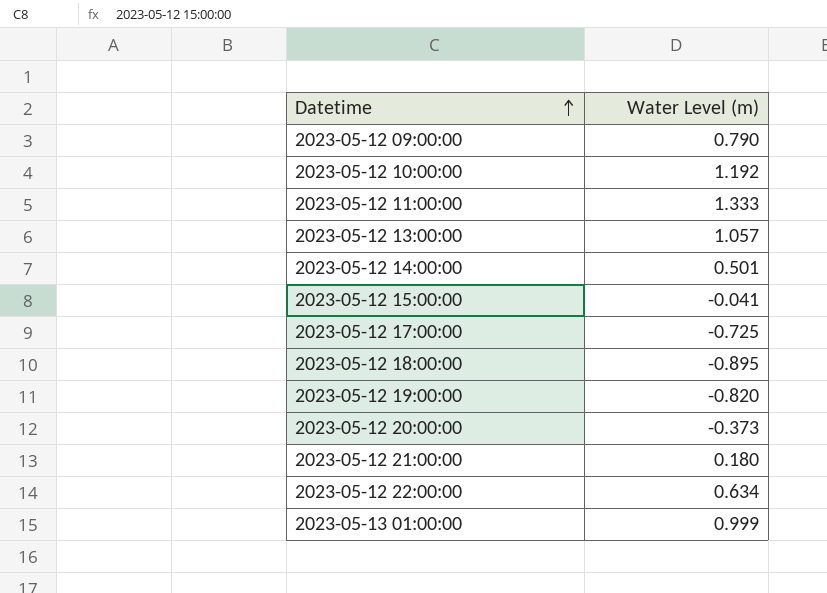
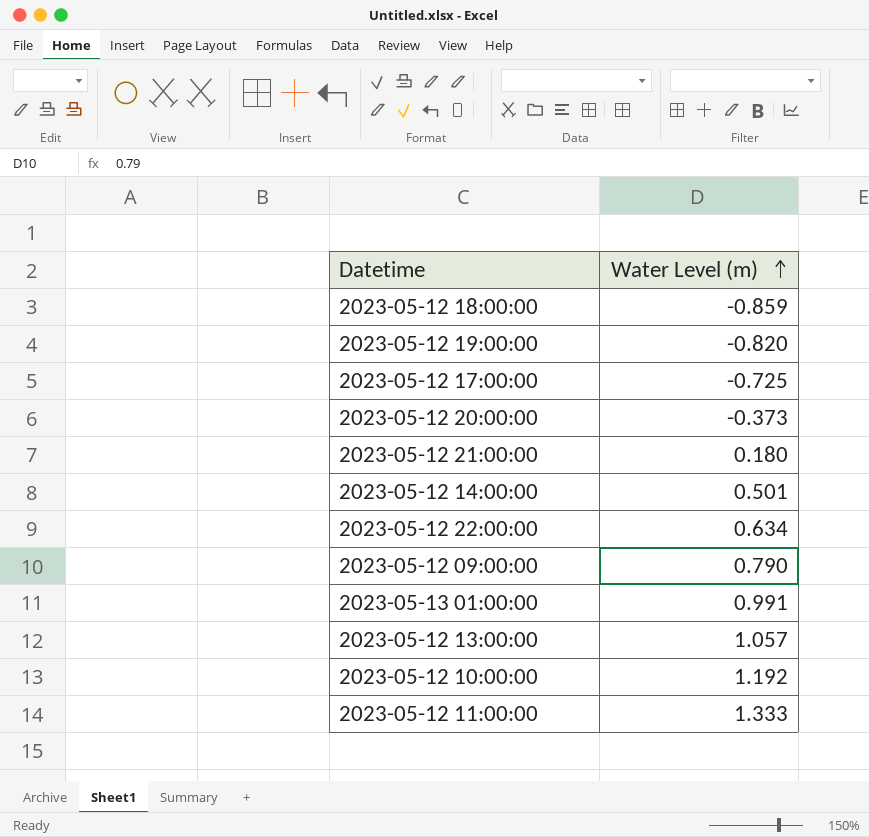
row order: Datetime ascending -> Water Level (m) ascending
row 2023-05-12 15:00:00: -0.041 -> none
2023-05-12 18:00:00 | Water Level (m): -0.895 -> -0.859
2023-05-13 01:00:00 | Water Level (m): 0.999 -> 0.991

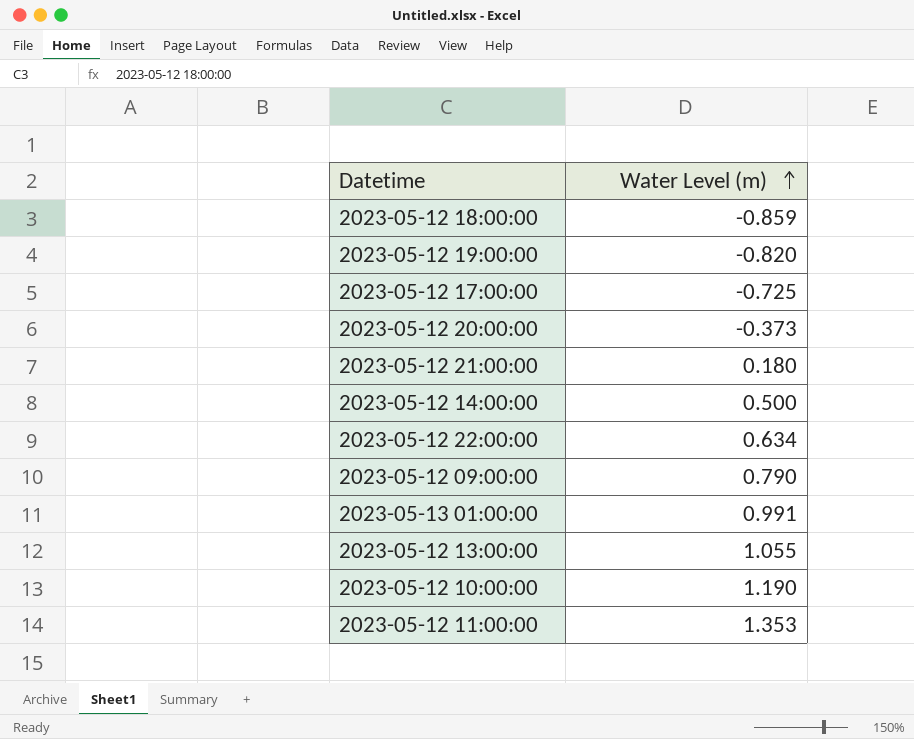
2023-05-12 14:00:00 | Water Level (m): 0.501 -> 0.500
2023-05-12 13:00:00 | Water Level (m): 1.057 -> 1.055
2023-05-12 10:00:00 | Water Level (m): 1.192 -> 1.190
2023-05-12 11:00:00 | Water Level (m): 1.333 -> 1.353

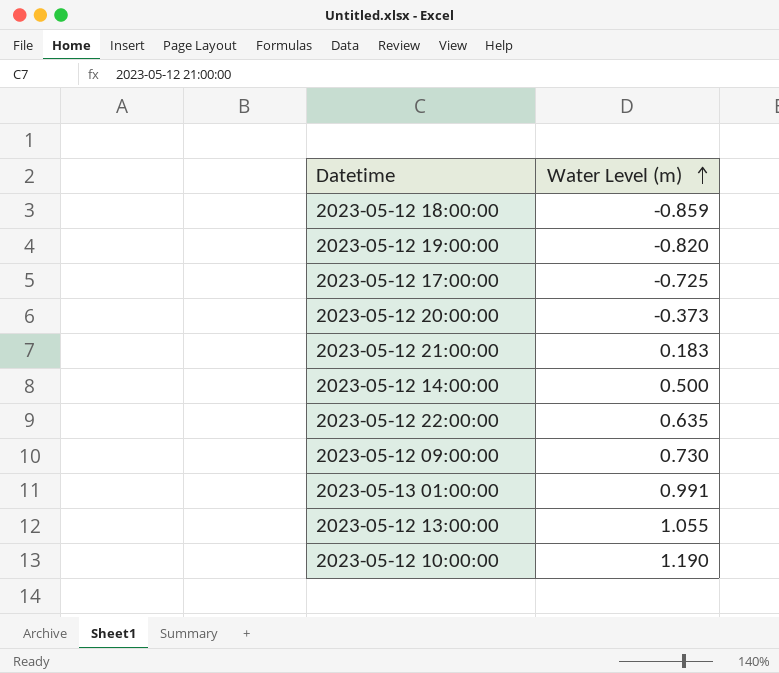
row 2023-05-12 11:00:00: 1.353 -> none
2023-05-12 21:00:00 | Water Level (m): 0.180 -> 0.183
2023-05-12 22:00:00 | Water Level (m): 0.634 -> 0.635
2023-05-12 09:00:00 | Water Level (m): 0.790 -> 0.730

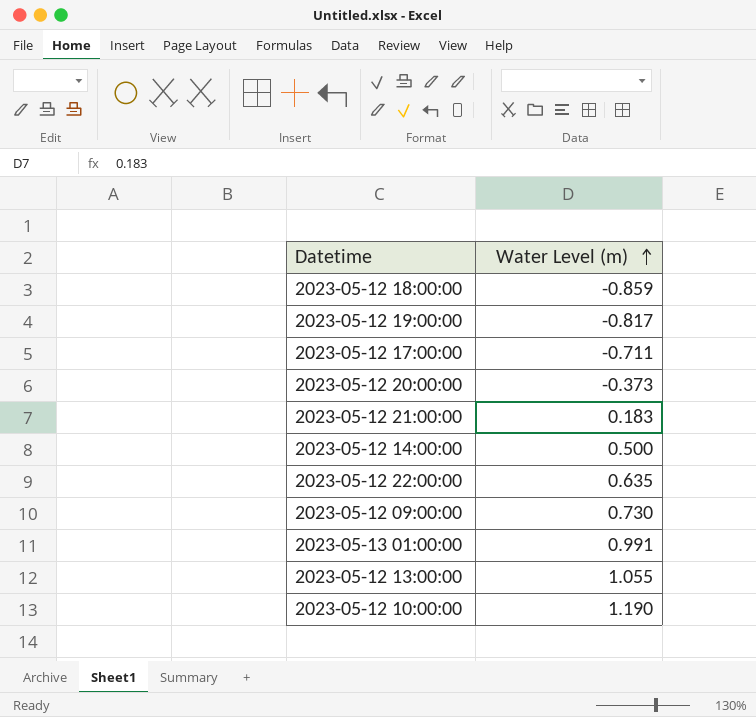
2023-05-12 19:00:00 | Water Level (m): -0.820 -> -0.817
2023-05-12 17:00:00 | Water Level (m): -0.725 -> -0.711

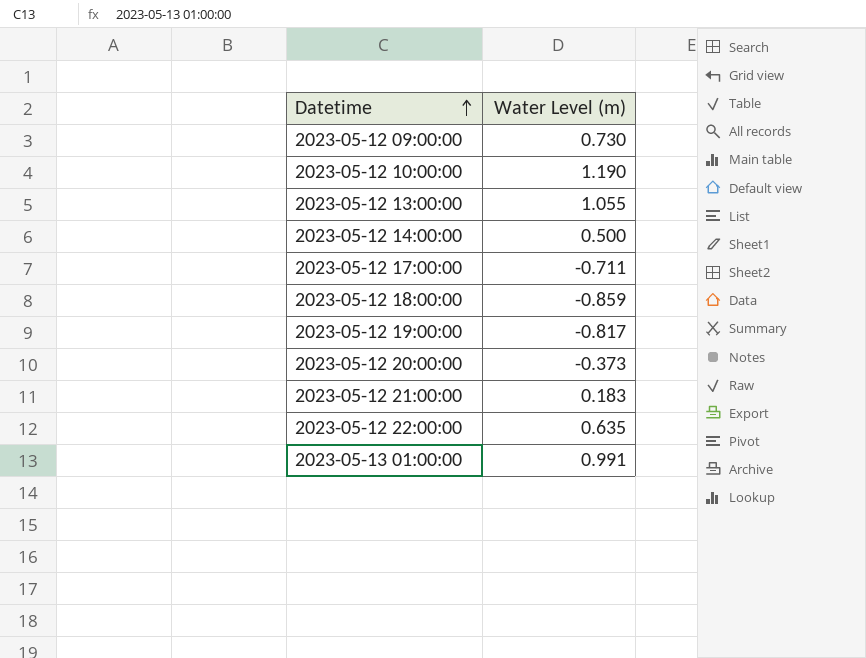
row order: Water Level (m) ascending -> Datetime ascending

